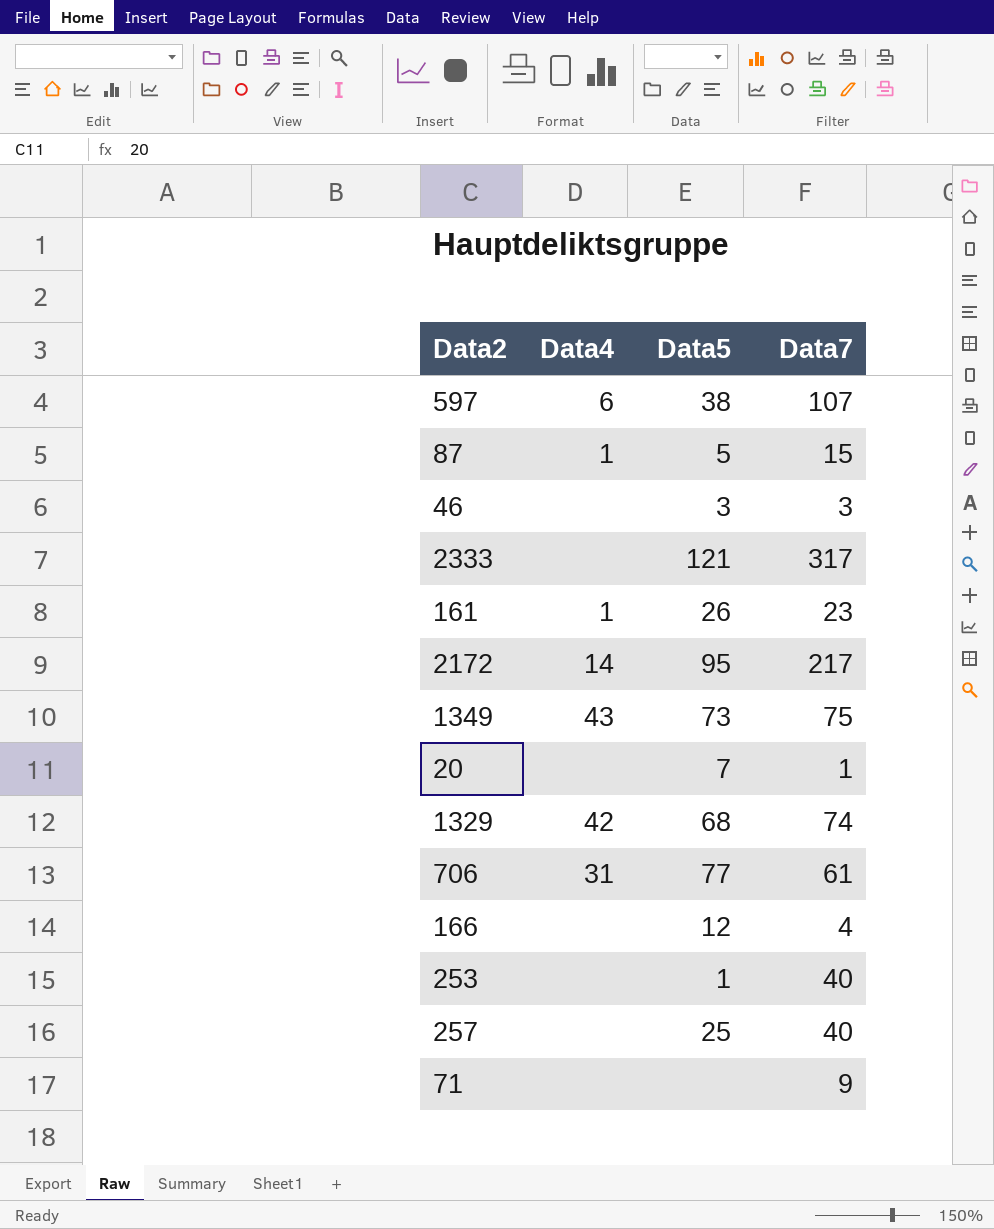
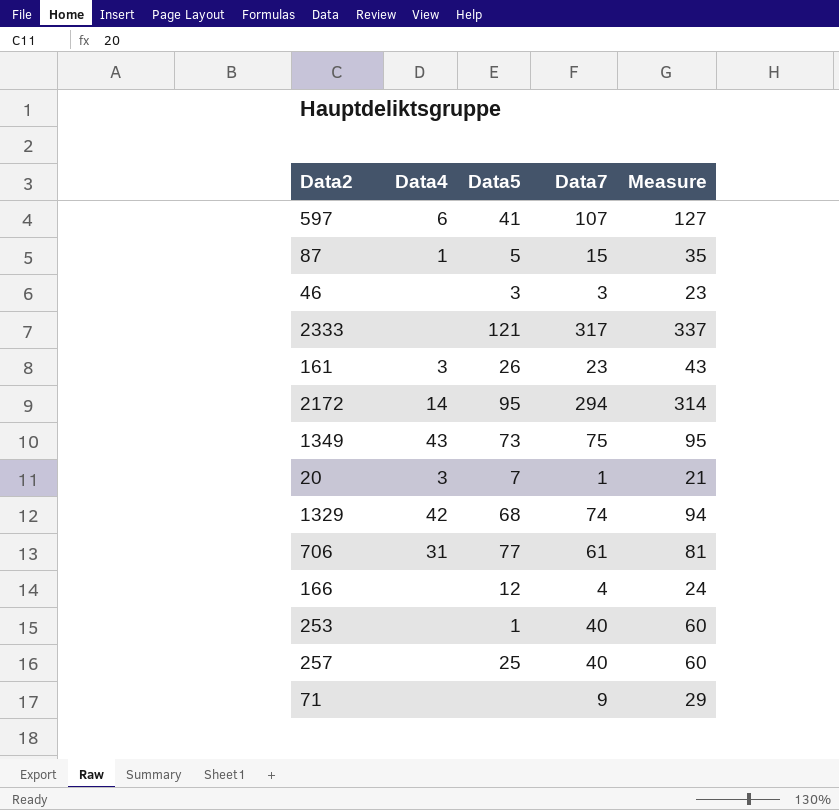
column Measure | formula: none -> [Data7] + 20
597 | Data5: 38 -> 41
161 | Data4: 1 -> 3
2172 | Data7: 217 -> 294
20 | Data4: none -> 3

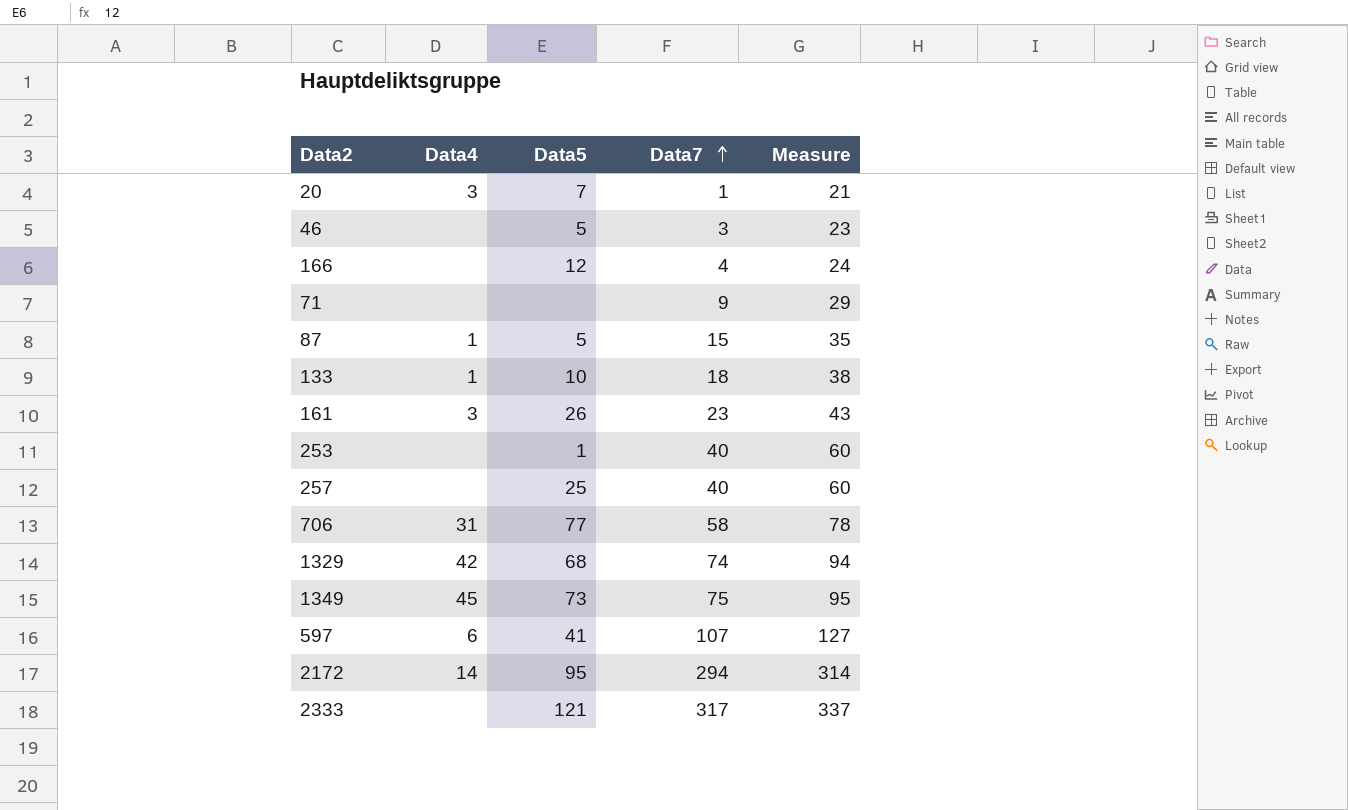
row order: none -> Data7 ascending
46 | Data5: 3 -> 5
row 133: none -> 1 | 10 | 18 | 38
706 | Data7: 61 -> 58
706 | Measure: 81 -> 78
1349 | Data4: 43 -> 45

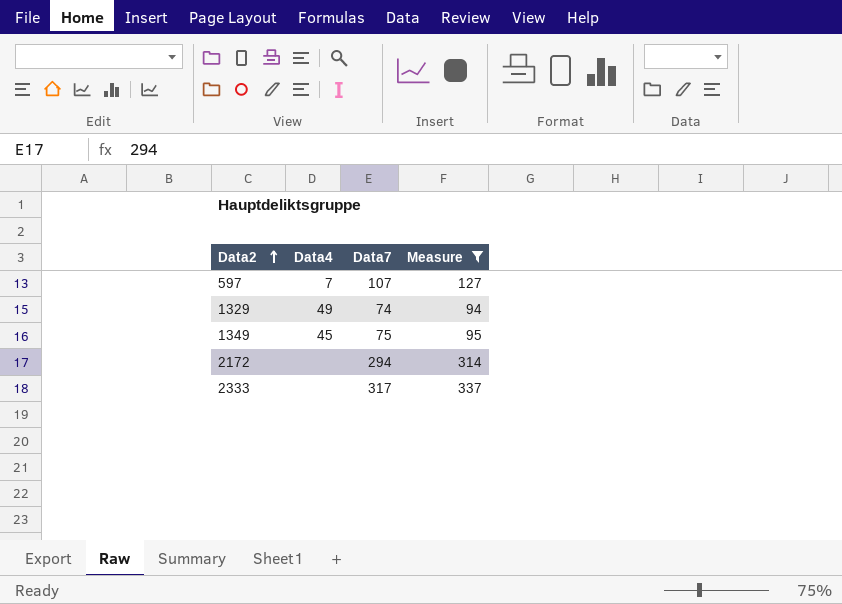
filter: none -> Measure >= 94
row order: Data7 ascending -> Data2 ascending
column Data5 | position: 3 -> none
597 | Data4: 6 -> 7
1329 | Data4: 42 -> 49
2172 | Data4: 14 -> none

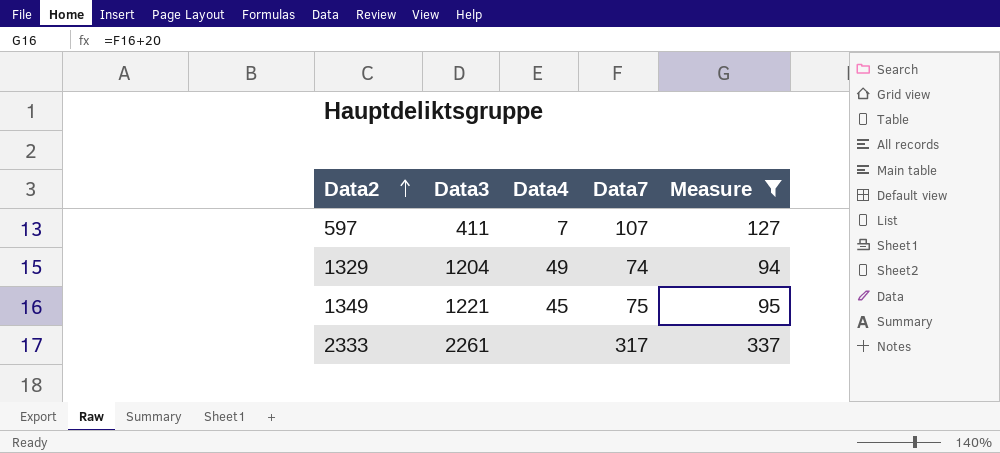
column Data3 | position: none -> 2
row 2172: none | 294 | 314 -> none

